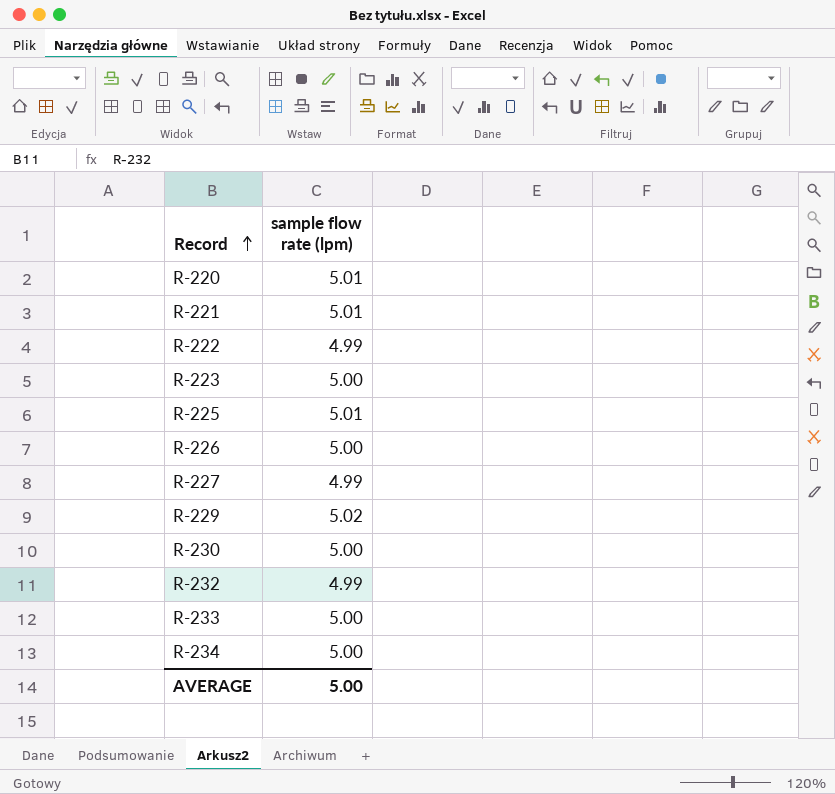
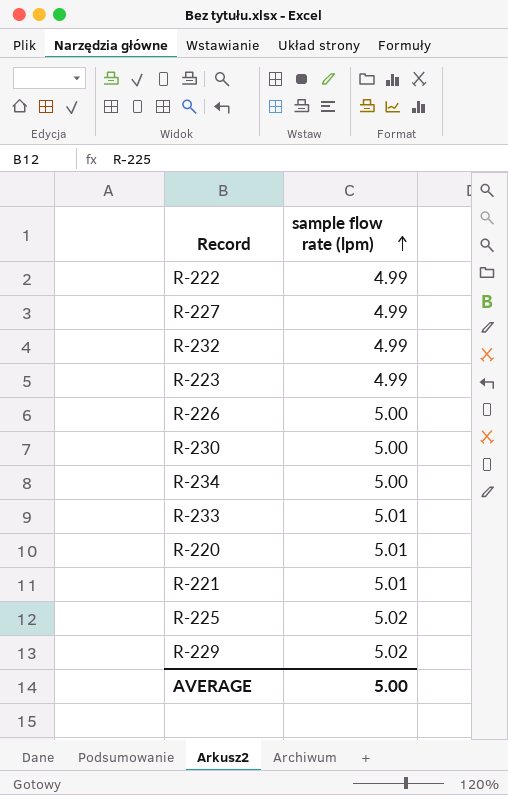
row order: Record ascending -> sample flow rate (lpm) ascending
R-223 | sample flow rate (lpm): 5.00 -> 4.99
R-233 | sample flow rate (lpm): 5.00 -> 5.01
R-225 | sample flow rate (lpm): 5.01 -> 5.02

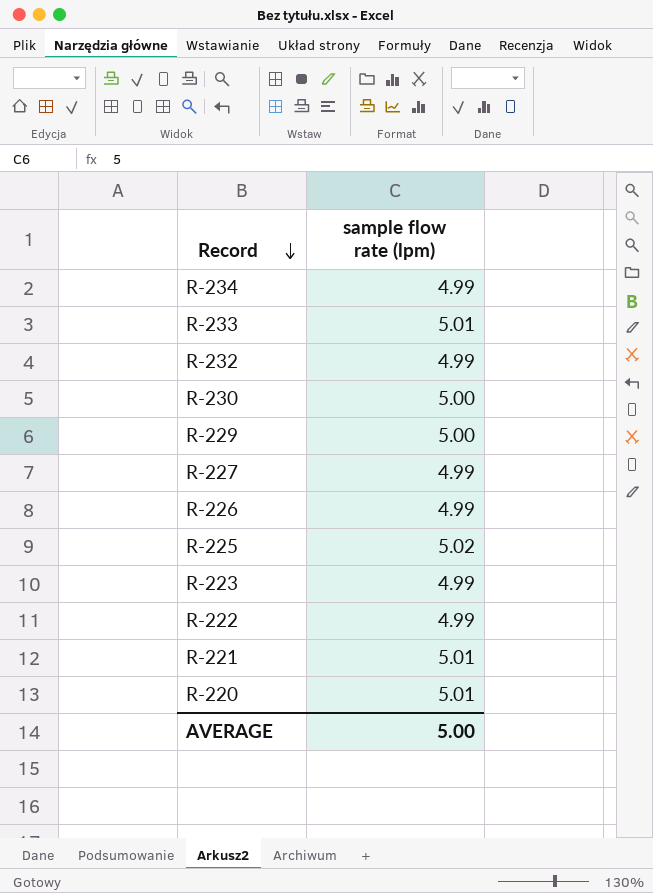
row order: sample flow rate (lpm) ascending -> Record descending
R-234 | sample flow rate (lpm): 5.00 -> 4.99
R-229 | sample flow rate (lpm): 5.02 -> 5.00
R-226 | sample flow rate (lpm): 5.00 -> 4.99

